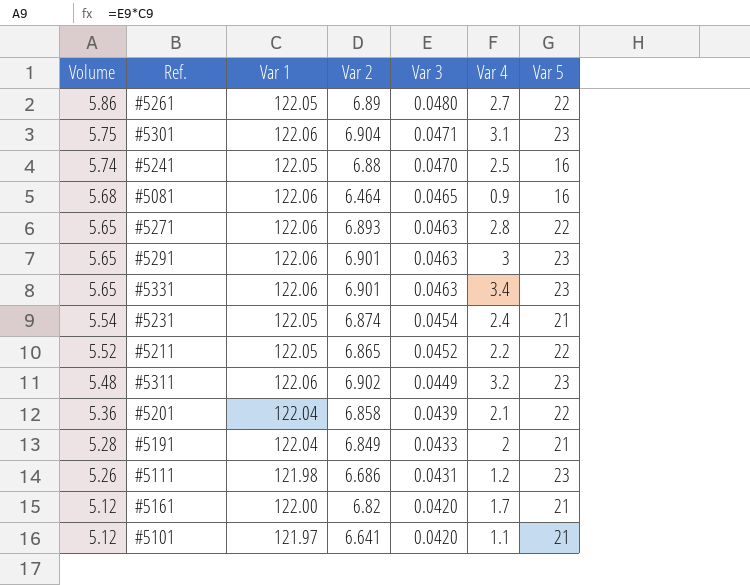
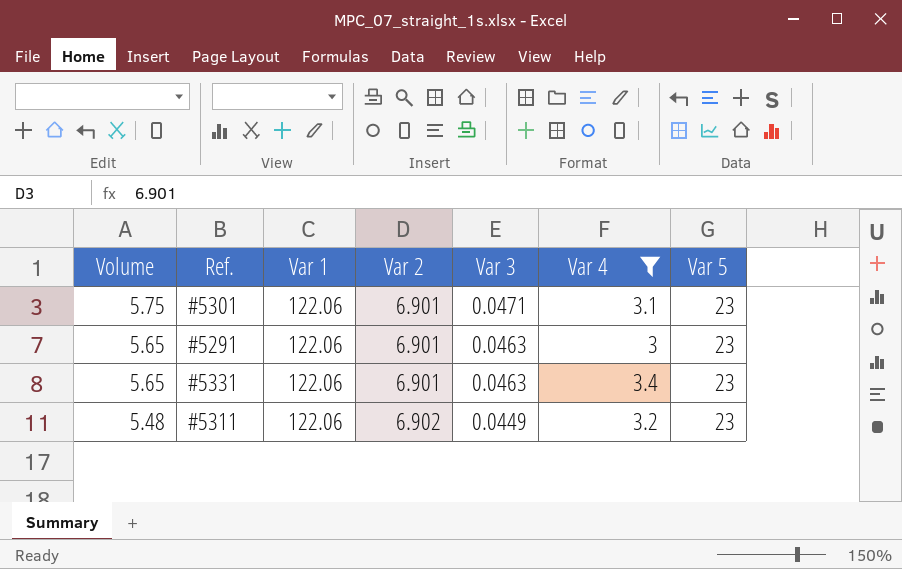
filter: none -> Var 4 >= 3
#5301 | Var 2: 6.904 -> 6.901

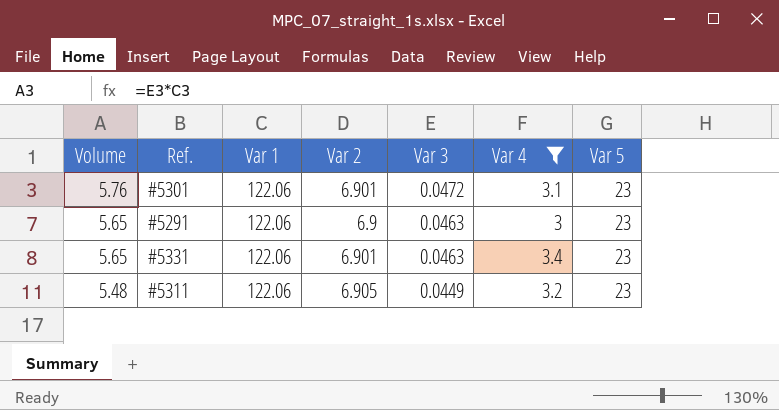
#5301 | Volume: 5.75 -> 5.76
#5301 | Var 3: 0.0471 -> 0.0472
#5291 | Var 2: 6.901 -> 6.9
#5311 | Var 2: 6.902 -> 6.905

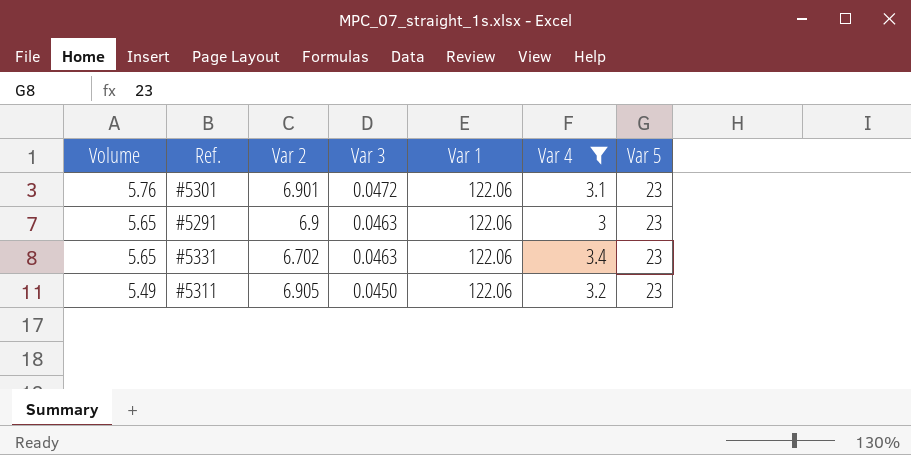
column Var 1 | position: 3 -> 5
#5331 | Var 2: 6.901 -> 6.702
#5311 | Volume: 5.48 -> 5.49
#5311 | Var 3: 0.0449 -> 0.0450

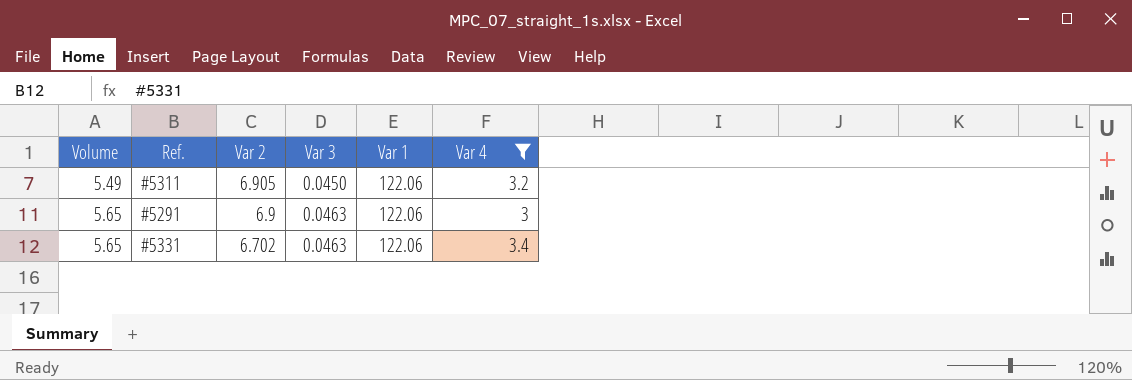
row order: Volume descending -> Volume ascending
column Var 5 | position: 7 -> none
row #5301: 5.76 | 6.901 | 0.0472 | 122.06 | 3.1 | 23 -> none

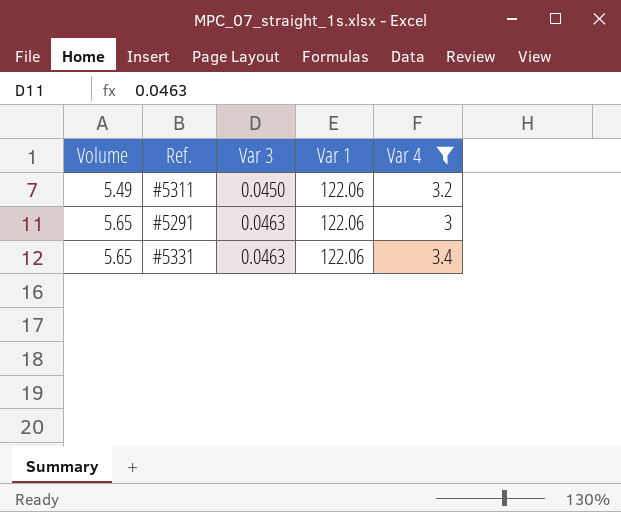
column Var 2 | position: 3 -> none

